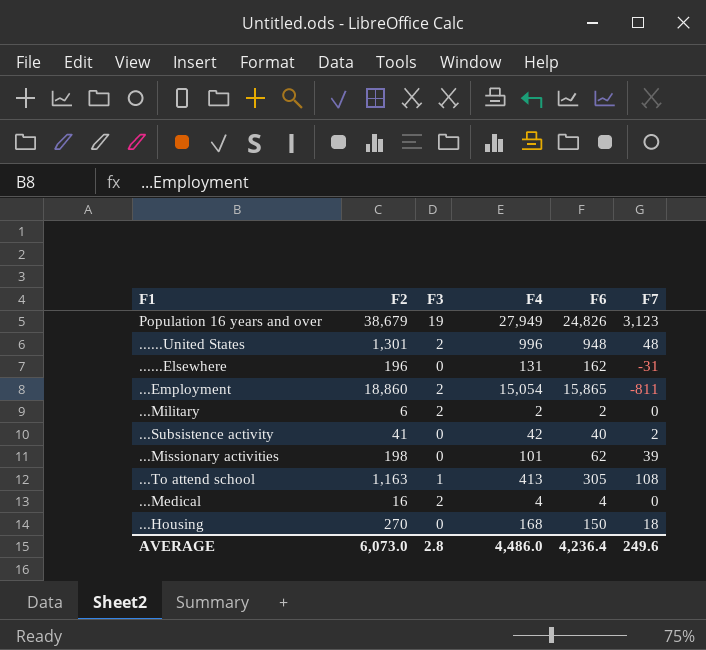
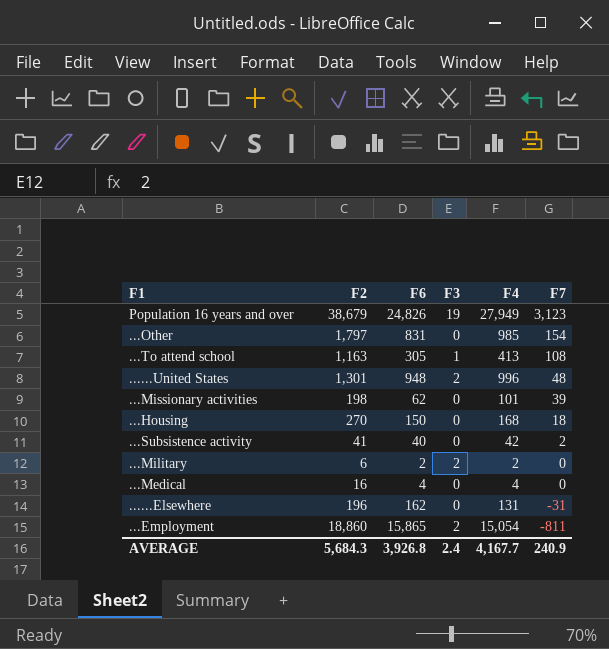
row order: none -> F7 descending
column F6 | position: 5 -> 3
row ...Other: none -> 1,797 | 831 | 0 | 985 | 154
...Medical | F3: 2 -> 0
AVERAGE | F2: 6,073.0 -> 5,684.3
AVERAGE | F6: 4,236.4 -> 3,926.8
AVERAGE | F3: 2.8 -> 2.4
AVERAGE | F4: 4,486.0 -> 4,167.7
AVERAGE | F7: 249.6 -> 240.9

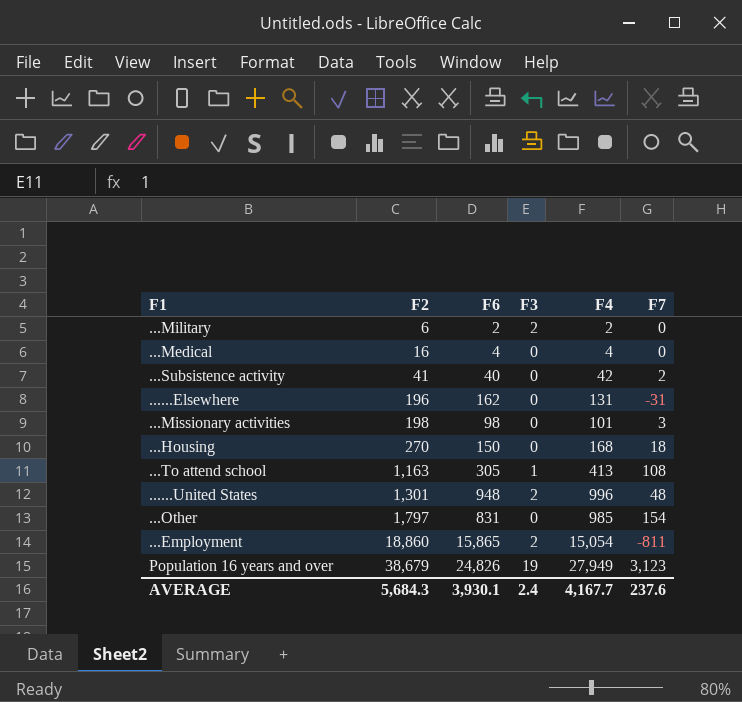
row order: F7 descending -> F2 ascending
...Missionary activities | F6: 62 -> 98
...Missionary activities | F7: 39 -> 3
AVERAGE | F6: 3,926.8 -> 3,930.1
AVERAGE | F7: 240.9 -> 237.6

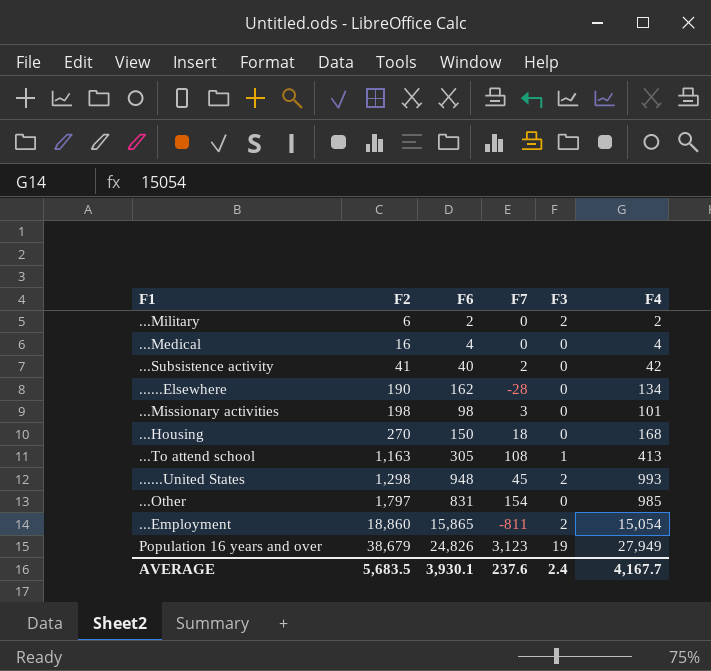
column F7 | position: 6 -> 4
......Elsewhere | F2: 196 -> 190
......Elsewhere | F7: -31 -> -28
......Elsewhere | F4: 131 -> 134
......United States | F2: 1,301 -> 1,298
......United States | F7: 48 -> 45
......United States | F4: 996 -> 993
AVERAGE | F2: 5,684.3 -> 5,683.5

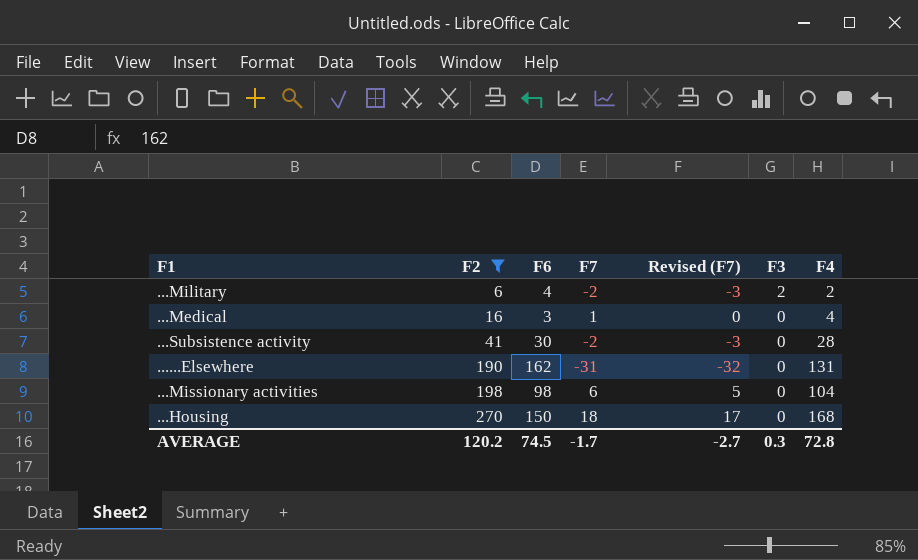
filter: none -> F2 <= 270
column Revised (F7) | formula: none -> [F7] - 1
...Military | F6: 2 -> 4
...Military | F7: 0 -> -2
...Medical | F6: 4 -> 3
...Medical | F7: 0 -> 1
...Subsistence activity | F6: 40 -> 30
...Subsistence activity | F7: 2 -> -2
...Subsistence activity | F4: 42 -> 28
......Elsewhere | F7: -28 -> -31
......Elsewhere | F4: 134 -> 131
...Missionary activities | F7: 3 -> 6
...Missionary activities | F4: 101 -> 104
AVERAGE | F2: 5,683.5 -> 120.2
AVERAGE | F6: 3,930.1 -> 74.5
AVERAGE | F7: 237.6 -> -1.7
AVERAGE | F3: 2.4 -> 0.3
AVERAGE | F4: 4,167.7 -> 72.8

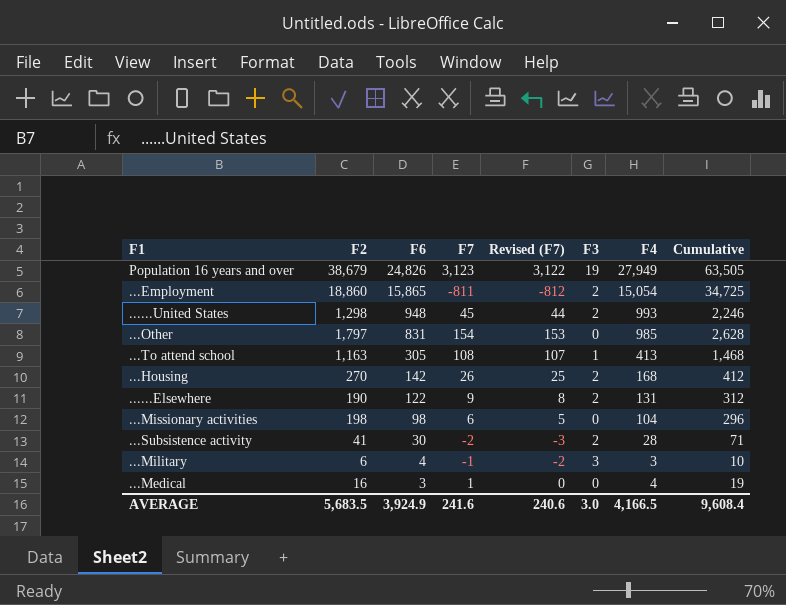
filter: F2 <= 270 -> none
row order: F2 ascending -> F6 descending
column Cumulative | formula: none -> [F2] + [F6]
...Housing | F6: 150 -> 142
...Housing | F7: 18 -> 26
...Housing | Revised (F7): 17 -> 25
...Housing | F3: 0 -> 2
......Elsewhere | F6: 162 -> 122
......Elsewhere | F7: -31 -> 9
......Elsewhere | Revised (F7): -32 -> 8
......Elsewhere | F3: 0 -> 2
...Subsistence activity | F3: 0 -> 2
...Military | F7: -2 -> -1
...Military | Revised (F7): -3 -> -2
...Military | F3: 2 -> 3
...Military | F4: 2 -> 3
AVERAGE | F2: 120.2 -> 5,683.5
AVERAGE | F6: 74.5 -> 3,924.9
AVERAGE | F7: -1.7 -> 241.6
AVERAGE | Revised (F7): -2.7 -> 240.6
AVERAGE | F3: 0.3 -> 3.0
AVERAGE | F4: 72.8 -> 4,166.5

